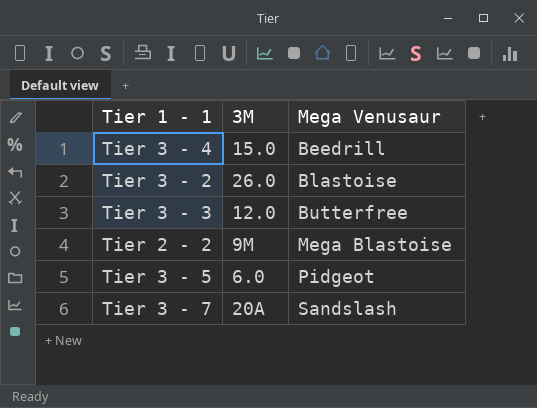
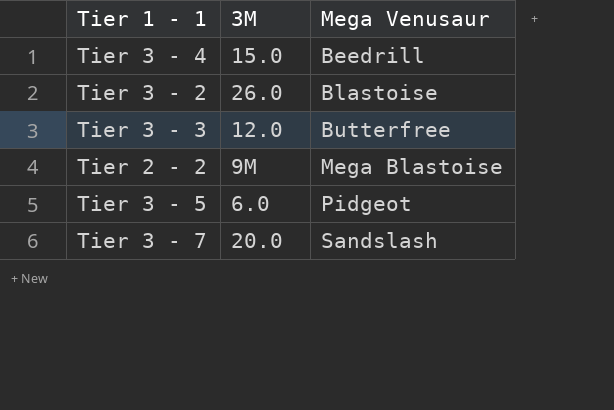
Tier 3 - 7 | 3M: 20A -> 20.0

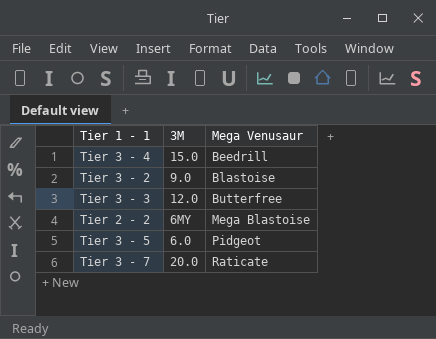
Tier 3 - 2 | 3M: 26.0 -> 9.0
Tier 2 - 2 | 3M: 9M -> 6MY
Tier 3 - 7 | Mega Venusaur: Sandslash -> Raticate

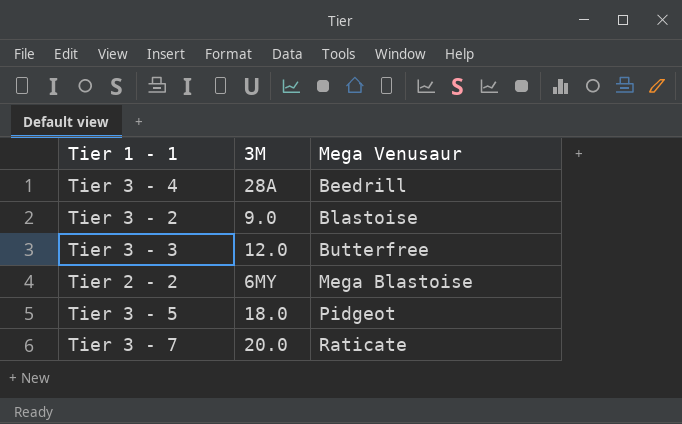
Tier 3 - 4 | 3M: 15.0 -> 28A
Tier 3 - 5 | 3M: 6.0 -> 18.0

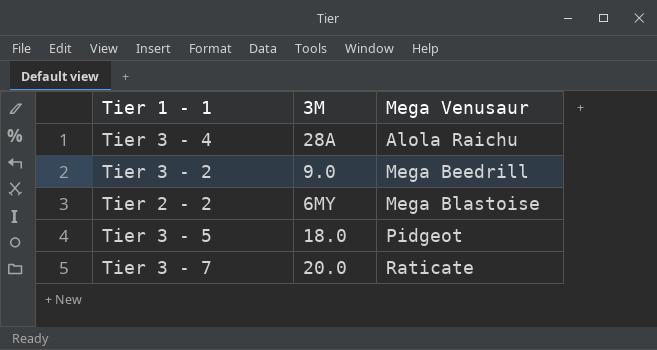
row Tier 3 - 3: 12.0 | Butterfree -> none
Tier 3 - 4 | Mega Venusaur: Beedrill -> Alola Raichu
Tier 3 - 2 | Mega Venusaur: Blastoise -> Mega Beedrill

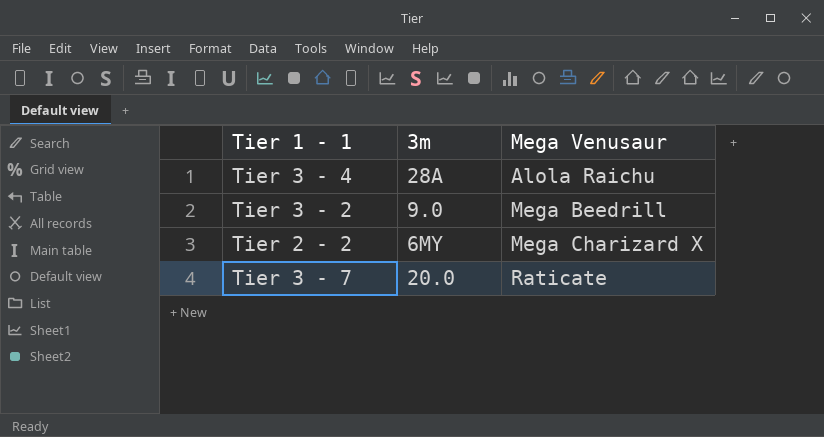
column name: 3M -> 3m
row Tier 3 - 5: 18.0 | Pidgeot -> none
Tier 2 - 2 | Mega Venusaur: Mega Blastoise -> Mega Charizard X

